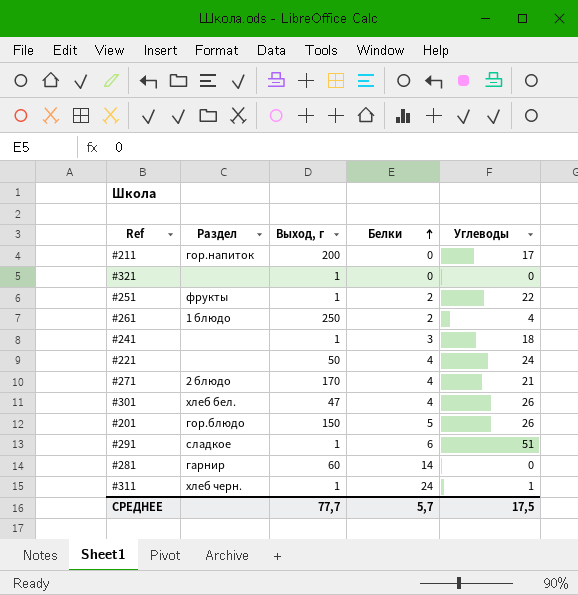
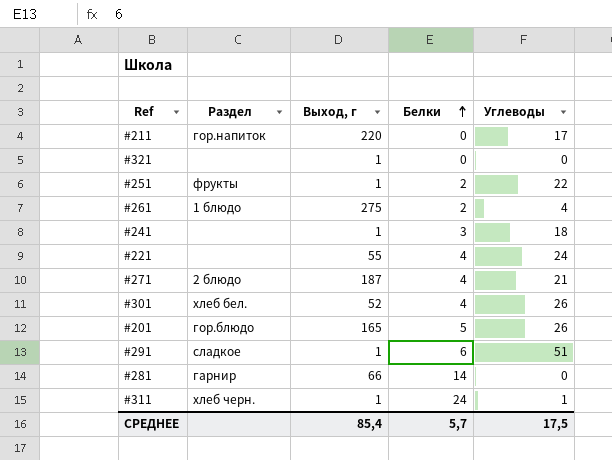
#211 | Выход, г: 200 -> 220
#261 | Выход, г: 250 -> 275
#221 | Выход, г: 50 -> 55
#271 | Выход, г: 170 -> 187
#301 | Выход, г: 47 -> 52
#201 | Выход, г: 150 -> 165
#281 | Выход, г: 60 -> 66
СРЕДНЕЕ | Выход, г: 77,7 -> 85,4

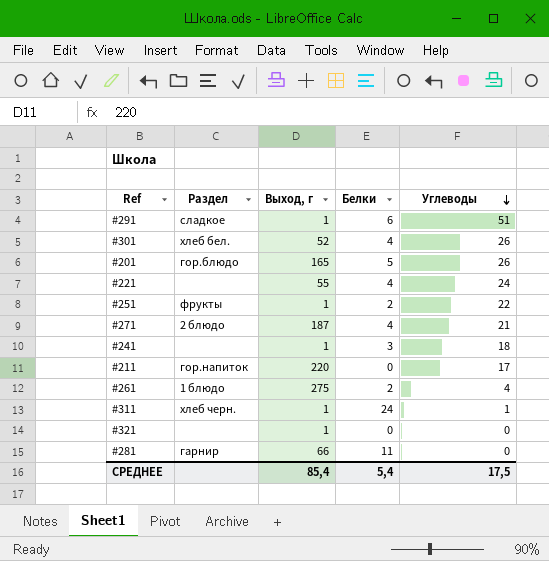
row order: Белки ascending -> Углеводы descending
#281 | Белки: 14 -> 11
СРЕДНЕЕ | Белки: 5,7 -> 5,4

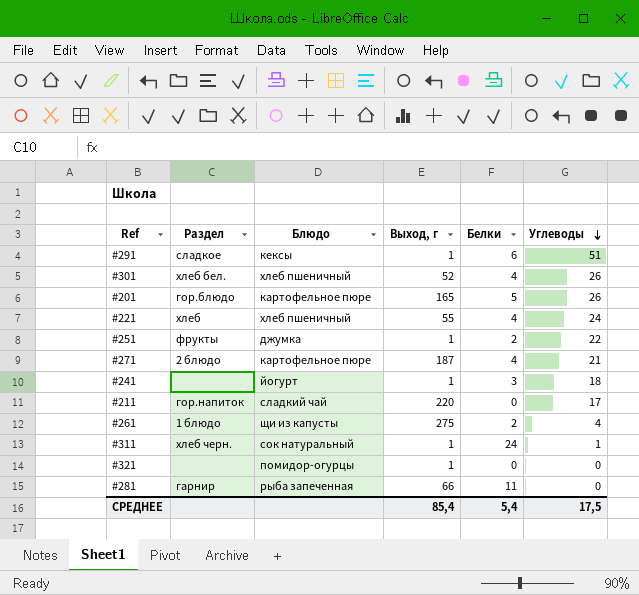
column Блюдо | position: none -> 3
#221 | Раздел: none -> хлеб

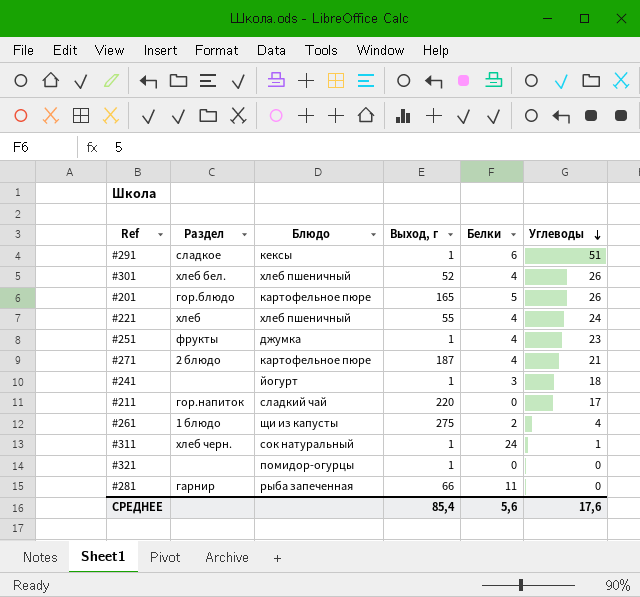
#251 | Белки: 2 -> 4
#251 | Углеводы: 22 -> 23
СРЕДНЕЕ | Белки: 5,4 -> 5,6
СРЕДНЕЕ | Углеводы: 17,5 -> 17,6

